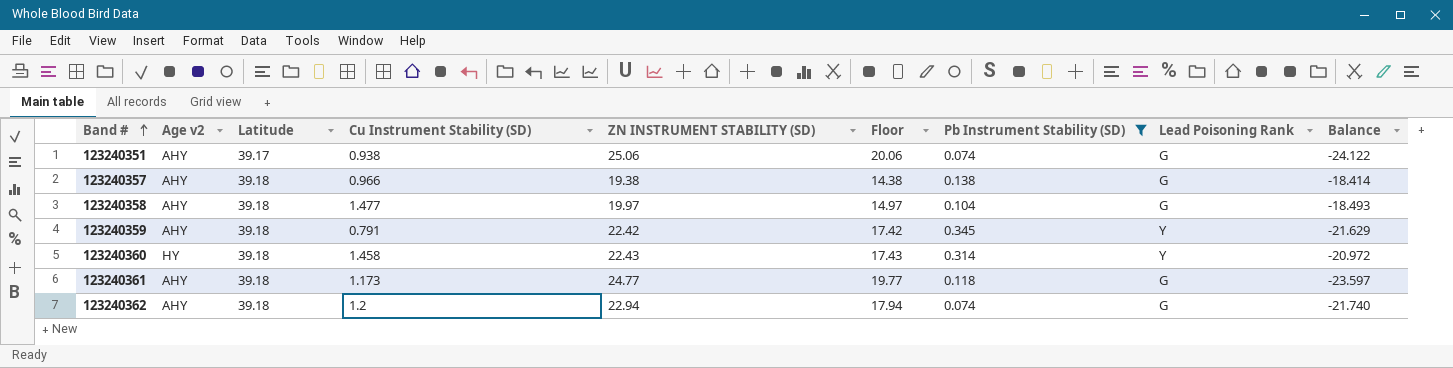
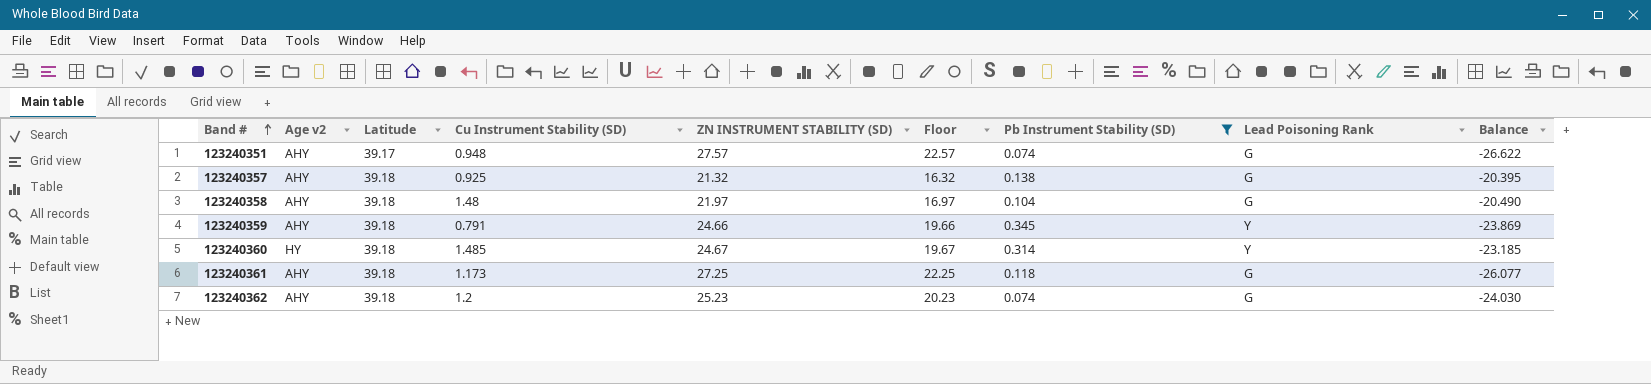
123240351 | Cu Instrument Stability (SD): 0.938 -> 0.948
123240351 | ZN INSTRUMENT STABILITY (SD): 25.06 -> 27.57
123240351 | Floor: 20.06 -> 22.57
123240351 | Balance: -24.122 -> -26.622
123240357 | Cu Instrument Stability (SD): 0.966 -> 0.925
123240357 | ZN INSTRUMENT STABILITY (SD): 19.38 -> 21.32
123240357 | Floor: 14.38 -> 16.32
123240357 | Balance: -18.414 -> -20.395
123240358 | Cu Instrument Stability (SD): 1.477 -> 1.48
123240358 | ZN INSTRUMENT STABILITY (SD): 19.97 -> 21.97
123240358 | Floor: 14.97 -> 16.97
123240358 | Balance: -18.493 -> -20.490
123240359 | ZN INSTRUMENT STABILITY (SD): 22.42 -> 24.66
123240359 | Floor: 17.42 -> 19.66
123240359 | Balance: -21.629 -> -23.869
123240360 | Cu Instrument Stability (SD): 1.458 -> 1.485
123240360 | ZN INSTRUMENT STABILITY (SD): 22.43 -> 24.67
123240360 | Floor: 17.43 -> 19.67
123240360 | Balance: -20.972 -> -23.185
123240361 | ZN INSTRUMENT STABILITY (SD): 24.77 -> 27.25
123240361 | Floor: 19.77 -> 22.25
123240361 | Balance: -23.597 -> -26.077
123240362 | ZN INSTRUMENT STABILITY (SD): 22.94 -> 25.23
123240362 | Floor: 17.94 -> 20.23
123240362 | Balance: -21.740 -> -24.030

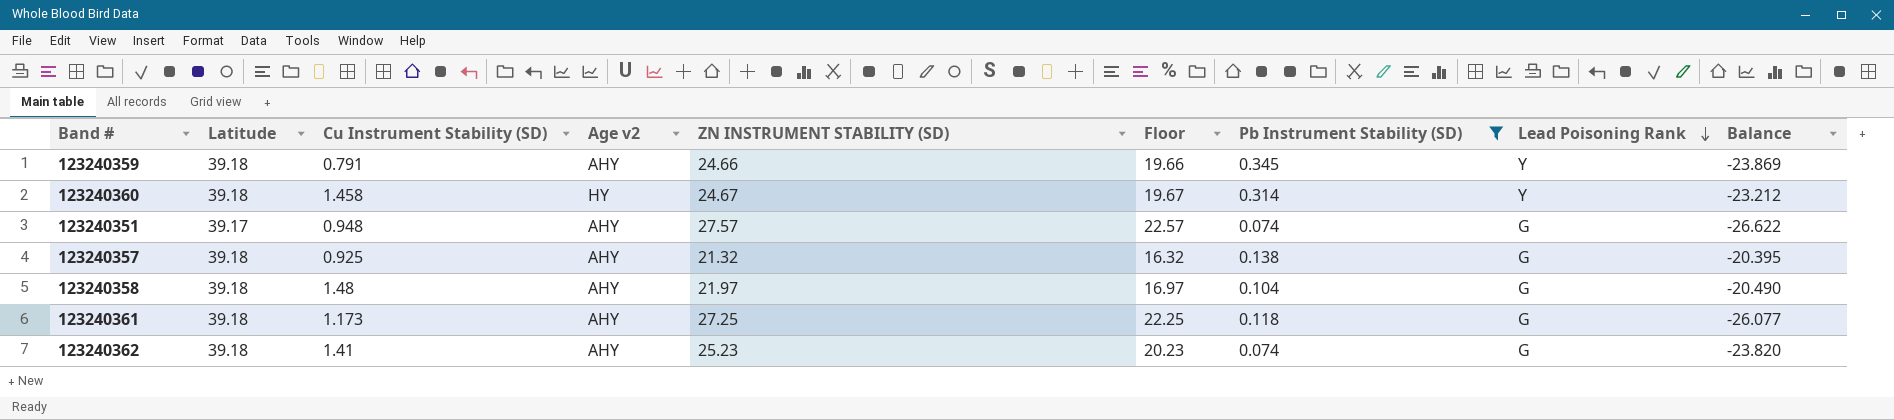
row order: Band # ascending -> Lead Poisoning Rank descending
column Age v2 | position: 2 -> 4
123240360 | Cu Instrument Stability (SD): 1.485 -> 1.458
123240360 | Balance: -23.185 -> -23.212
123240362 | Cu Instrument Stability (SD): 1.2 -> 1.41
123240362 | Balance: -24.030 -> -23.820

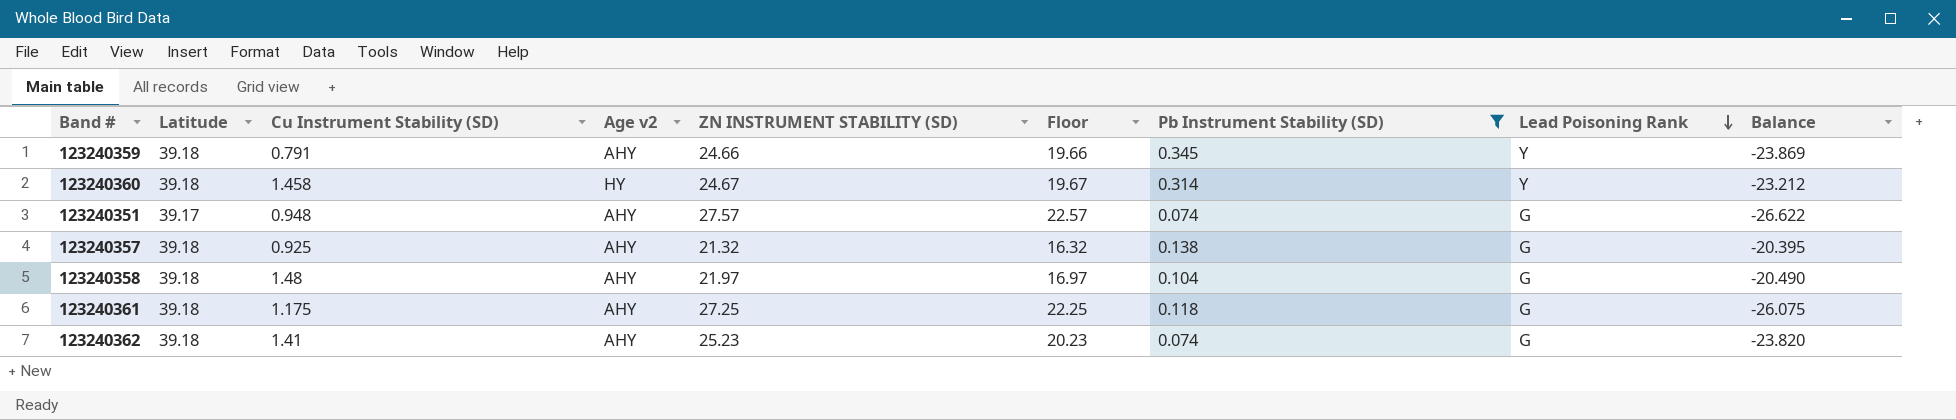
123240361 | Cu Instrument Stability (SD): 1.173 -> 1.175
123240361 | Balance: -26.077 -> -26.075

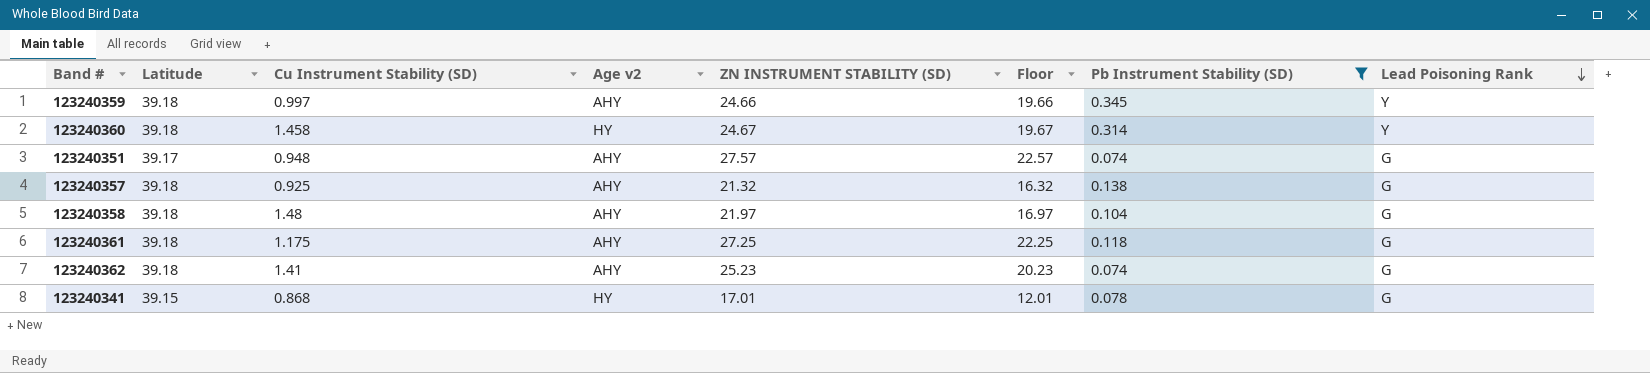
column Balance | formula: [Cu Instrument Stability (SD)] - [ZN INSTRUMENT STABILITY (SD)] -> none
123240359 | Cu Instrument Stability (SD): 0.791 -> 0.997
row 123240341: none -> 39.15 | 0.868 | HY | 17.01 | 12.01 | 0.078 | G

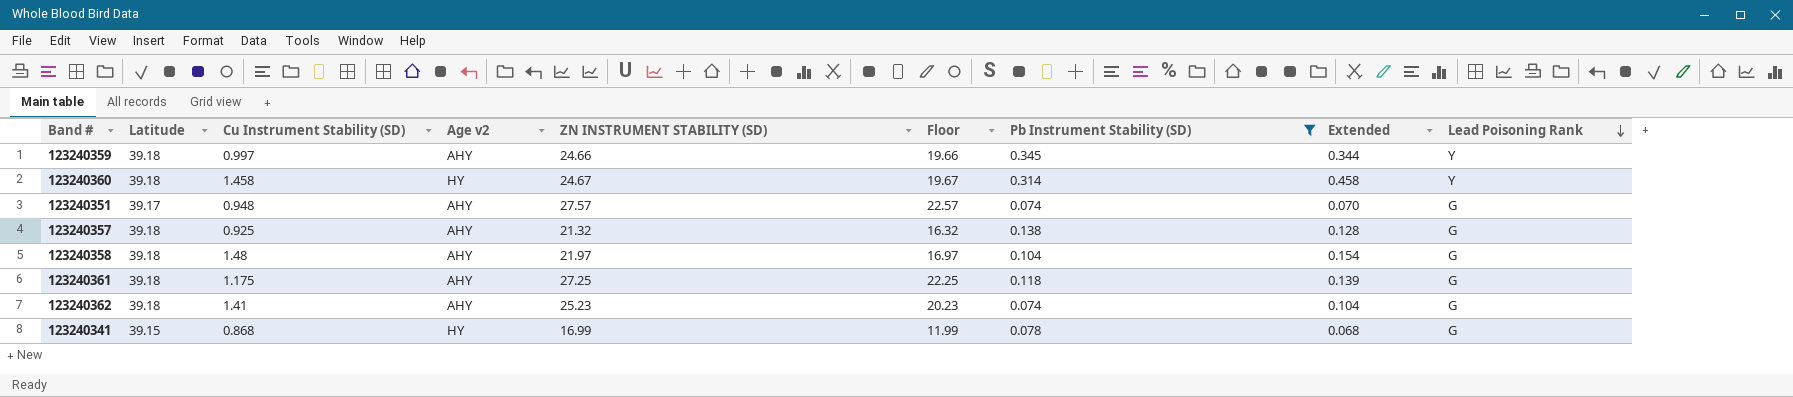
column Extended | formula: none -> [Cu Instrument Stability (SD)] * [Pb Instrument Stability (SD)]
123240341 | ZN INSTRUMENT STABILITY (SD): 17.01 -> 16.99
123240341 | Floor: 12.01 -> 11.99

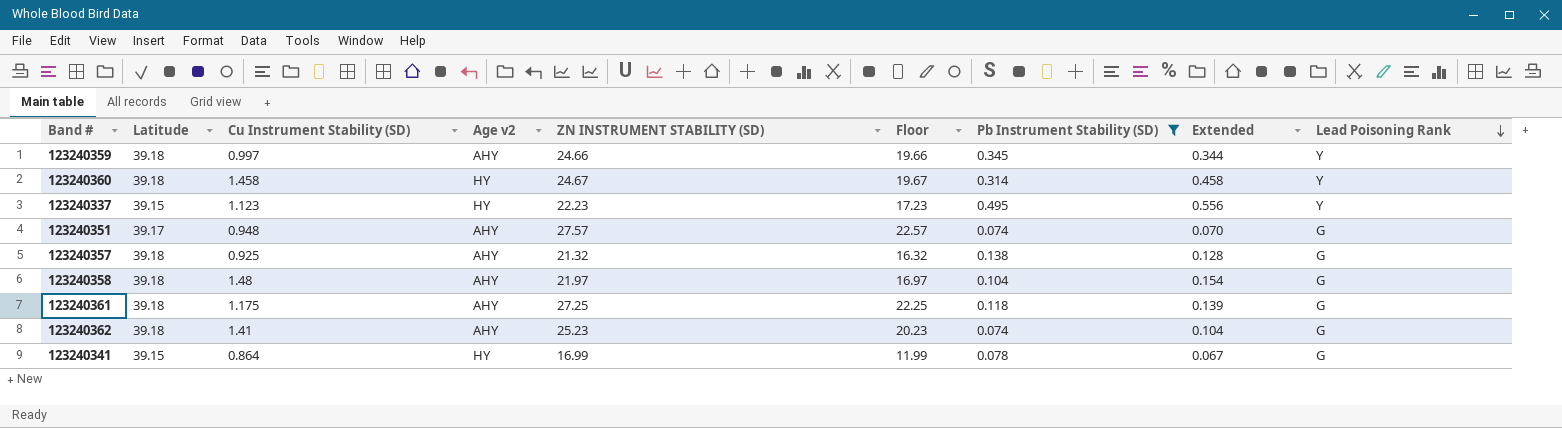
row 123240337: none -> 39.15 | 1.123 | HY | 22.23 | 17.23 | 0.495 | 0.556 | Y
123240341 | Cu Instrument Stability (SD): 0.868 -> 0.864
123240341 | Extended: 0.068 -> 0.067

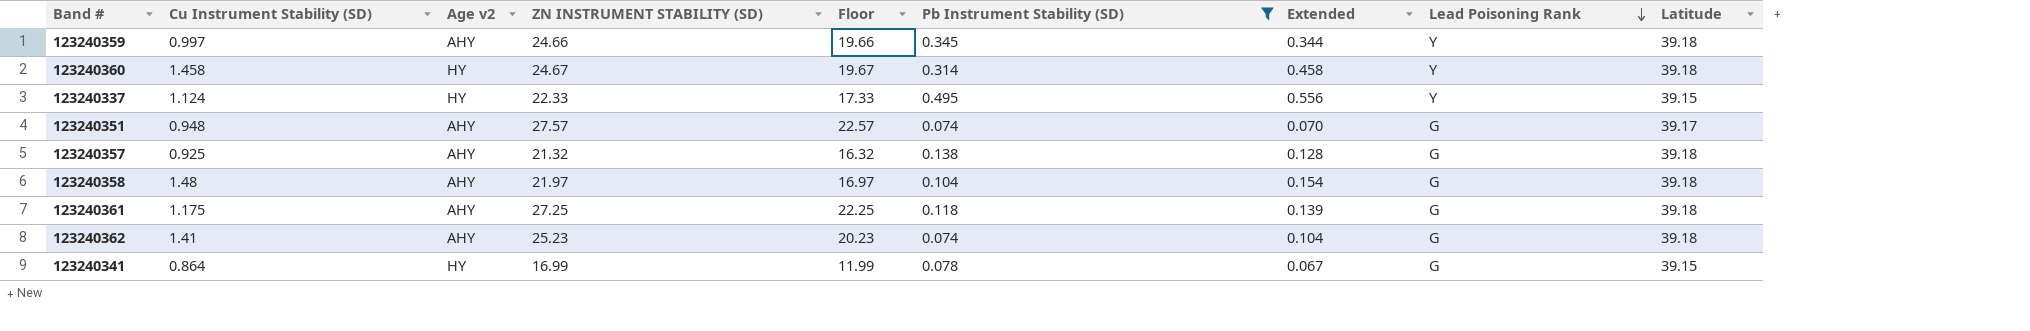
column Latitude | position: 2 -> 9
123240337 | Cu Instrument Stability (SD): 1.123 -> 1.124
123240337 | ZN INSTRUMENT STABILITY (SD): 22.23 -> 22.33
123240337 | Floor: 17.23 -> 17.33

